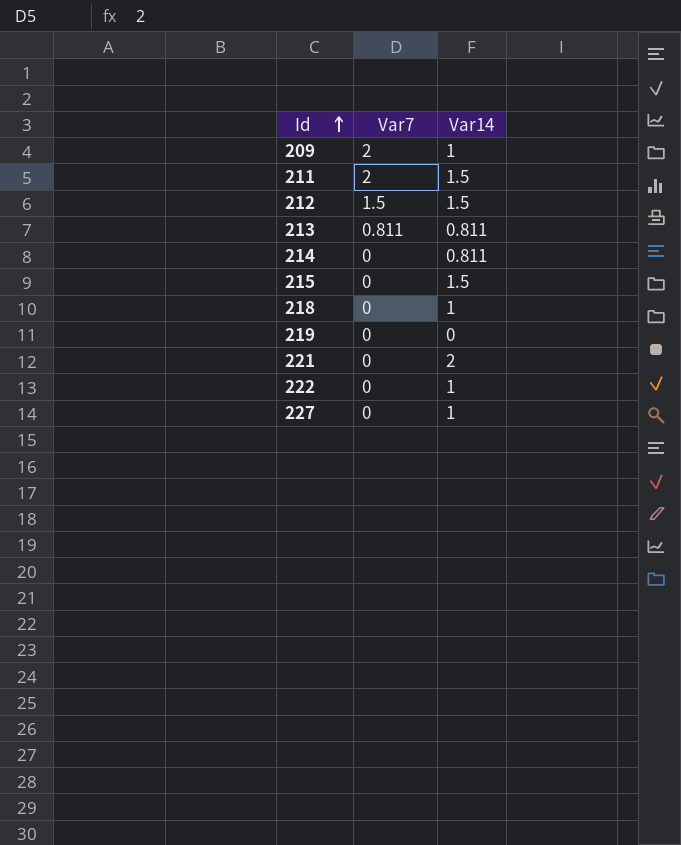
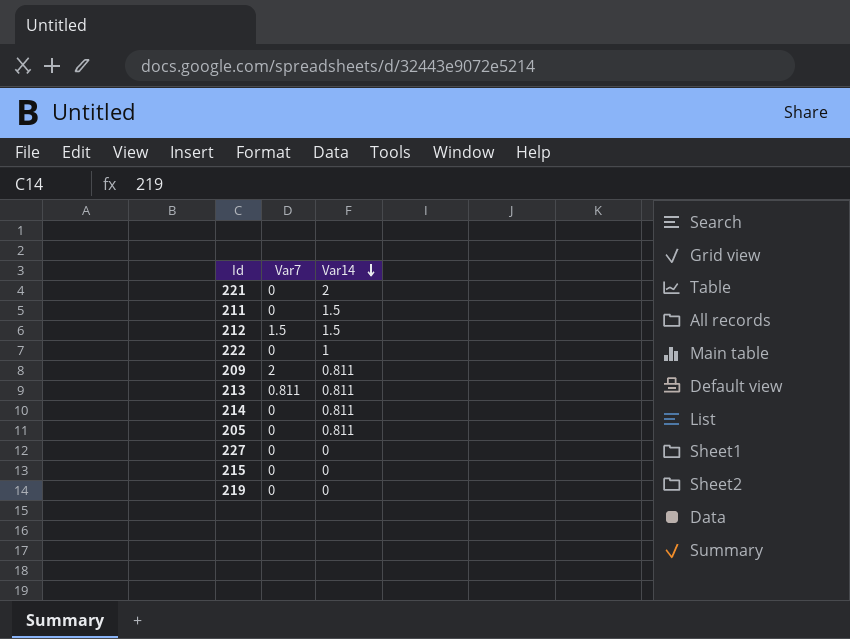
row order: Id ascending -> Var14 descending
row 218: 0 | 1 -> none
211 | Var7: 2 -> 0
209 | Var14: 1 -> 0.811
row 205: none -> 0 | 0.811
227 | Var14: 1 -> 0
215 | Var14: 1.5 -> 0

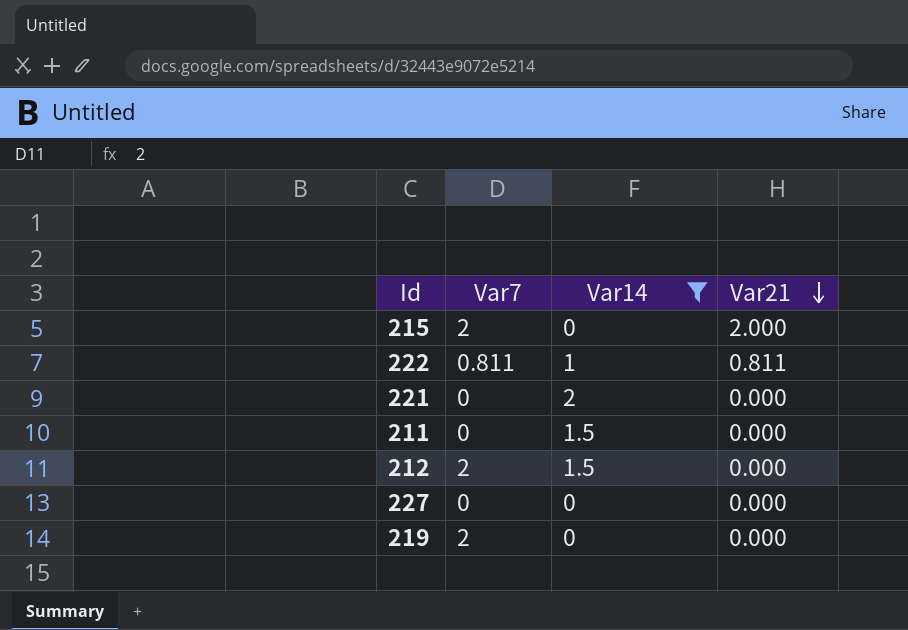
filter: none -> Var14 != 0.811
row order: Var14 descending -> Var21 descending
column Var21 | position: none -> 4
215 | Var7: 0 -> 2
222 | Var7: 0 -> 0.811
212 | Var7: 1.5 -> 2
219 | Var7: 0 -> 2

